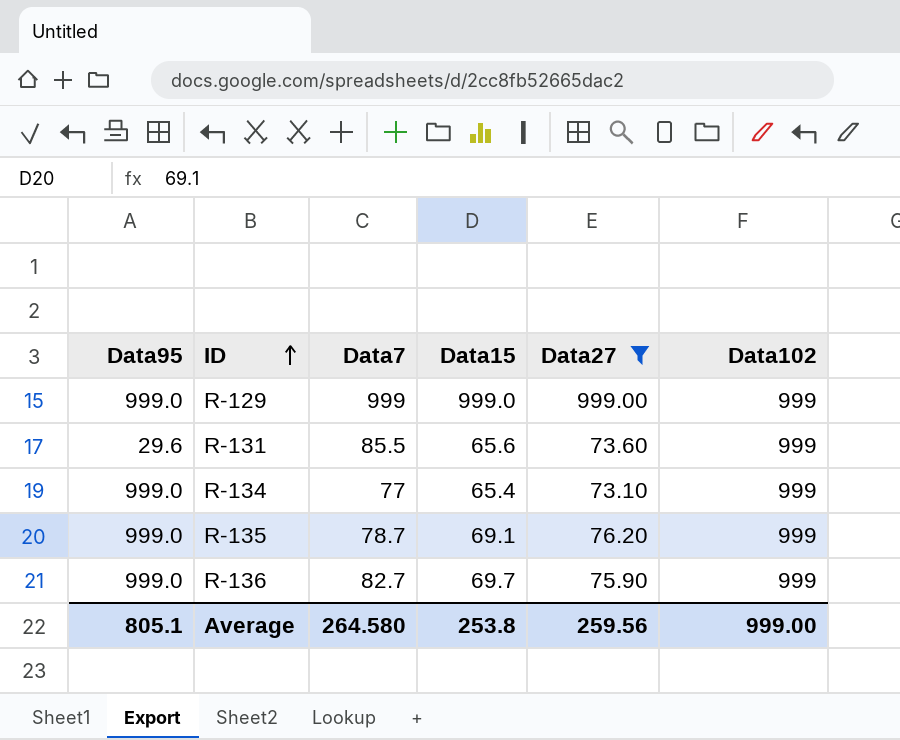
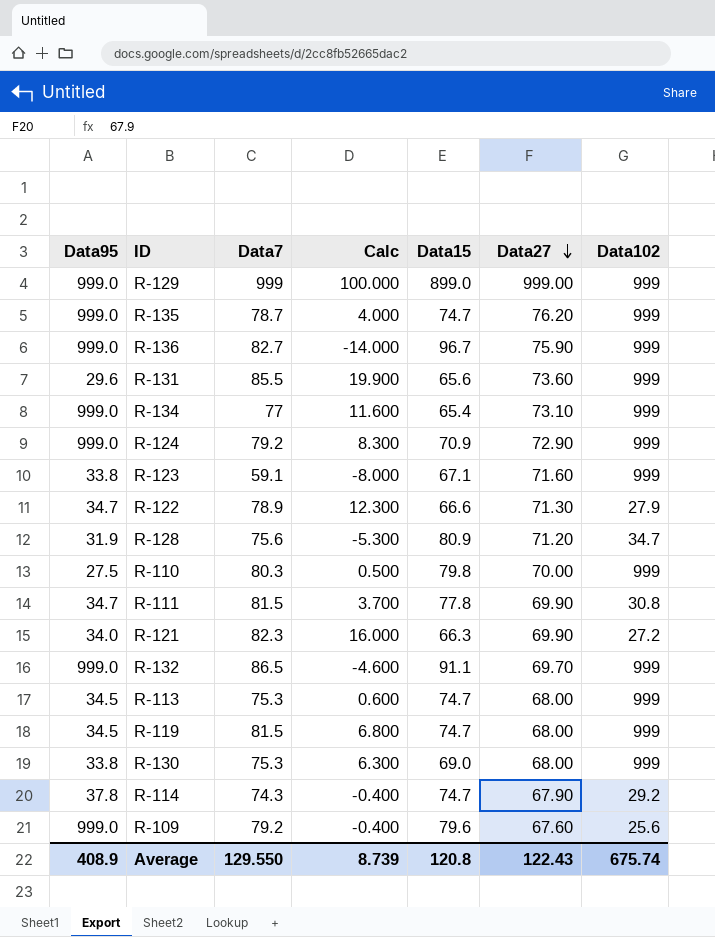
filter: Data27 >= 73.10 -> none
row order: ID ascending -> Data27 descending
column Calc | formula: none -> [Data7] - [Data15]
R-129 | Data15: 999.0 -> 899.0
R-135 | Data15: 69.1 -> 74.7
R-136 | Data15: 69.7 -> 96.7
Average | Data95: 805.1 -> 408.9
Average | Data7: 264.580 -> 129.550
Average | Data15: 253.8 -> 120.8
Average | Data27: 259.56 -> 122.43
Average | Data102: 999.00 -> 675.74

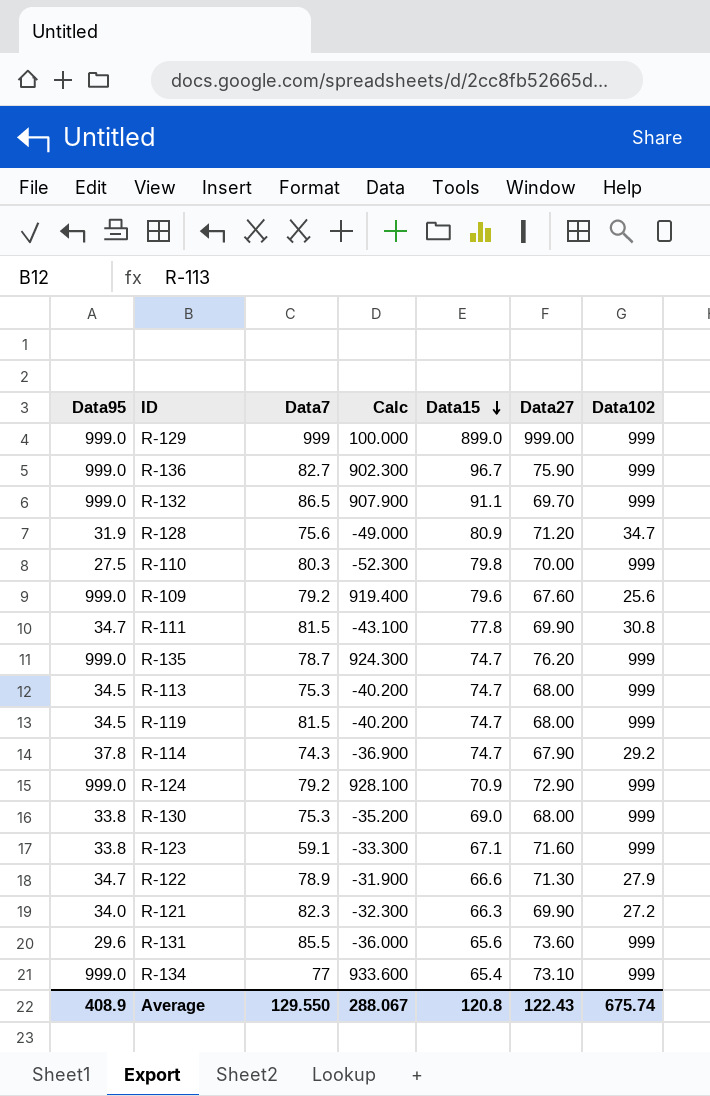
row order: Data27 descending -> Data15 descending
column Calc | formula: [Data7] - [Data15] -> [Data95] - [Data15]
Average | Calc: 8.739 -> 288.067

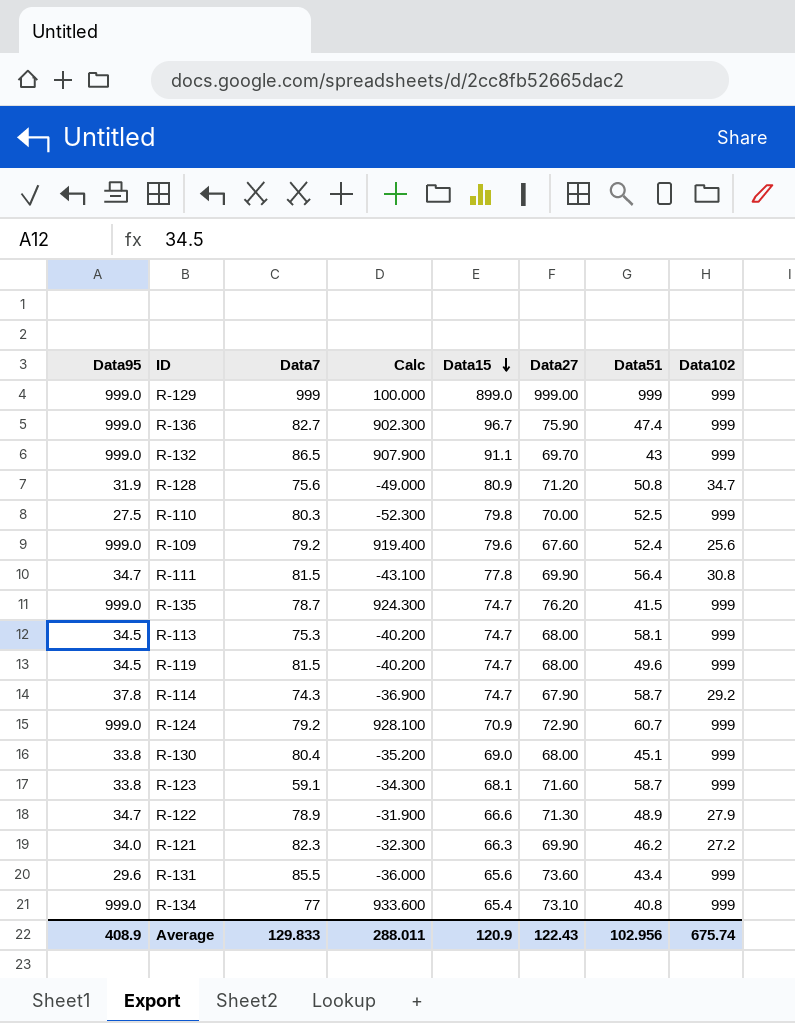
column Data51 | position: none -> 7
R-130 | Data7: 75.3 -> 80.4
R-123 | Calc: -33.300 -> -34.300
R-123 | Data15: 67.1 -> 68.1
Average | Data7: 129.550 -> 129.833
Average | Calc: 288.067 -> 288.011
Average | Data15: 120.8 -> 120.9

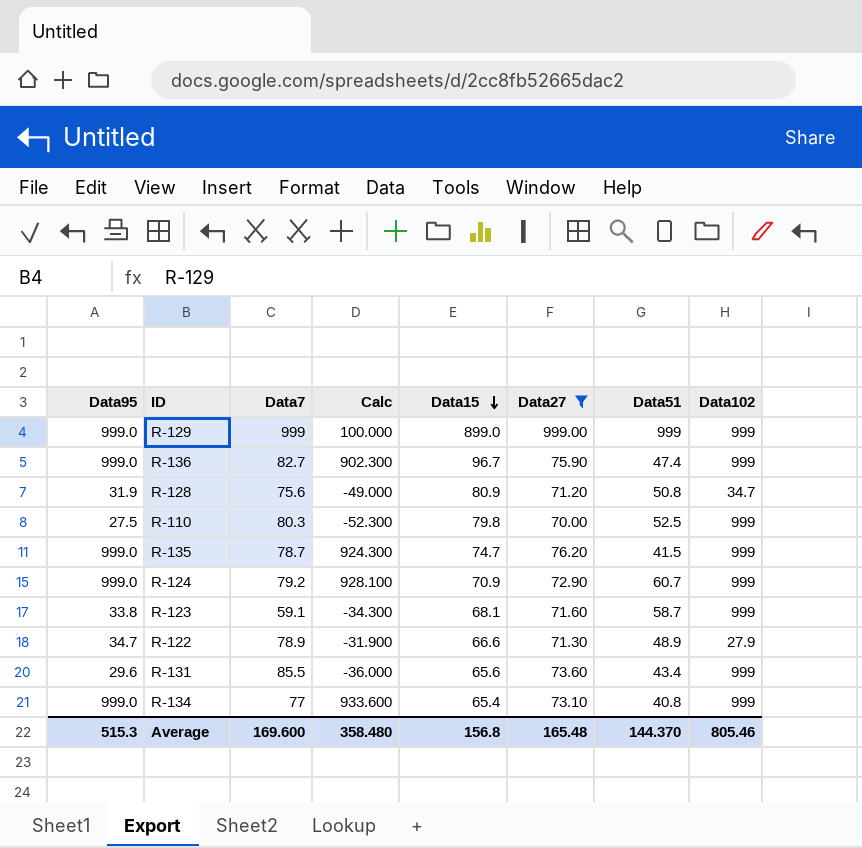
filter: none -> Data27 >= 70.00
Average | Data95: 408.9 -> 515.3
Average | Data7: 129.833 -> 169.600
Average | Calc: 288.011 -> 358.480
Average | Data15: 120.9 -> 156.8
Average | Data27: 122.43 -> 165.48
Average | Data51: 102.956 -> 144.370
Average | Data102: 675.74 -> 805.46

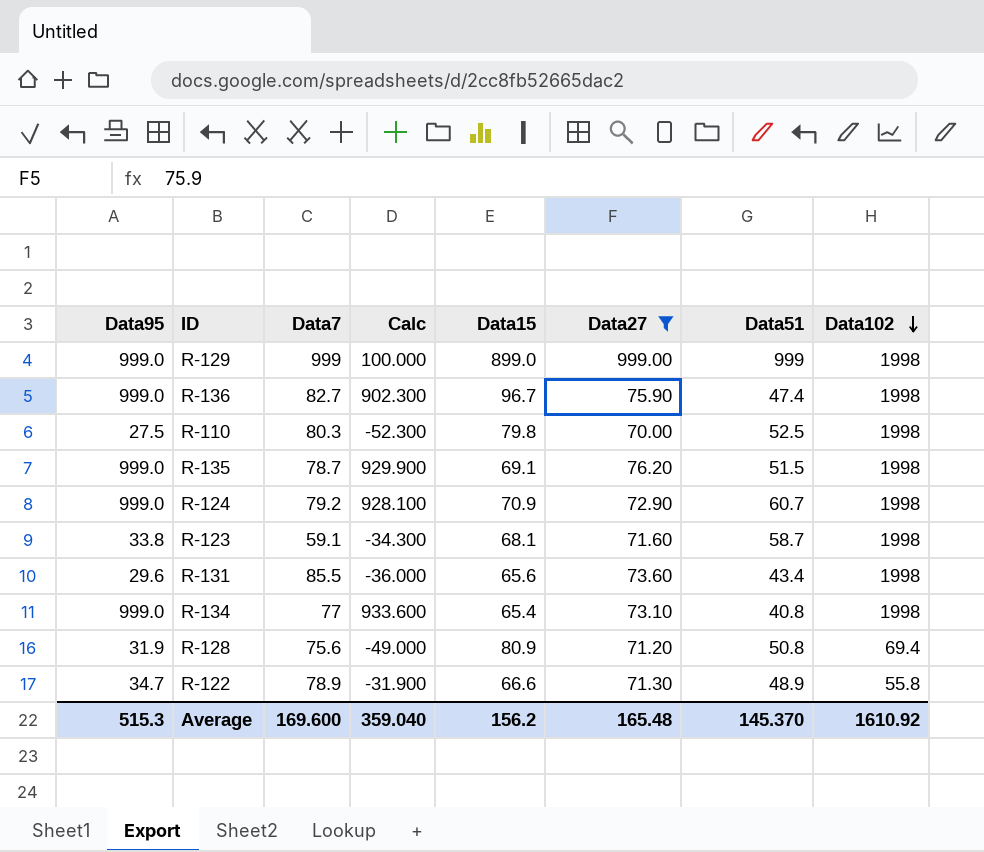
row order: Data15 descending -> Data102 descending
R-129 | Data102: 999 -> 1998
R-136 | Data102: 999 -> 1998
R-110 | Data102: 999 -> 1998
R-135 | Calc: 924.300 -> 929.900
R-135 | Data15: 74.7 -> 69.1
R-135 | Data51: 41.5 -> 51.5
R-135 | Data102: 999 -> 1998
R-124 | Data102: 999 -> 1998
R-123 | Data102: 999 -> 1998
R-131 | Data102: 999 -> 1998
R-134 | Data102: 999 -> 1998
R-128 | Data102: 34.7 -> 69.4
R-122 | Data102: 27.9 -> 55.8
Average | Calc: 358.480 -> 359.040
Average | Data15: 156.8 -> 156.2
Average | Data51: 144.370 -> 145.370
Average | Data102: 805.46 -> 1610.92

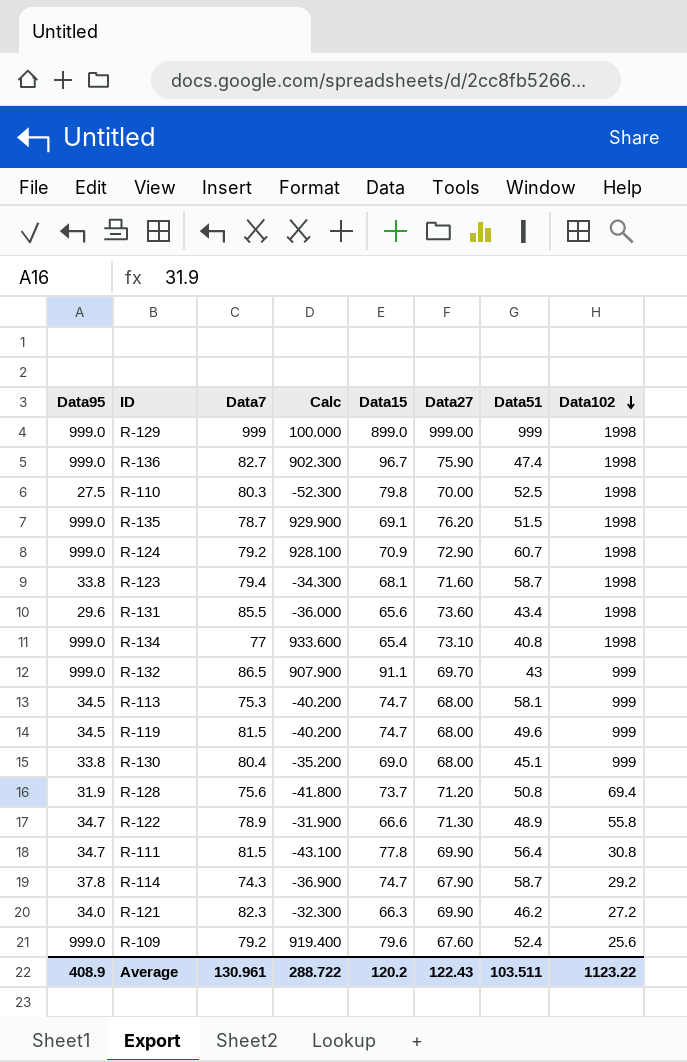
filter: Data27 >= 70.00 -> none
R-123 | Data7: 59.1 -> 79.4
R-128 | Calc: -49.000 -> -41.800
R-128 | Data15: 80.9 -> 73.7
Average | Data95: 515.3 -> 408.9
Average | Data7: 169.600 -> 130.961
Average | Calc: 359.040 -> 288.722
Average | Data15: 156.2 -> 120.2
Average | Data27: 165.48 -> 122.43
Average | Data51: 145.370 -> 103.511
Average | Data102: 1610.92 -> 1123.22

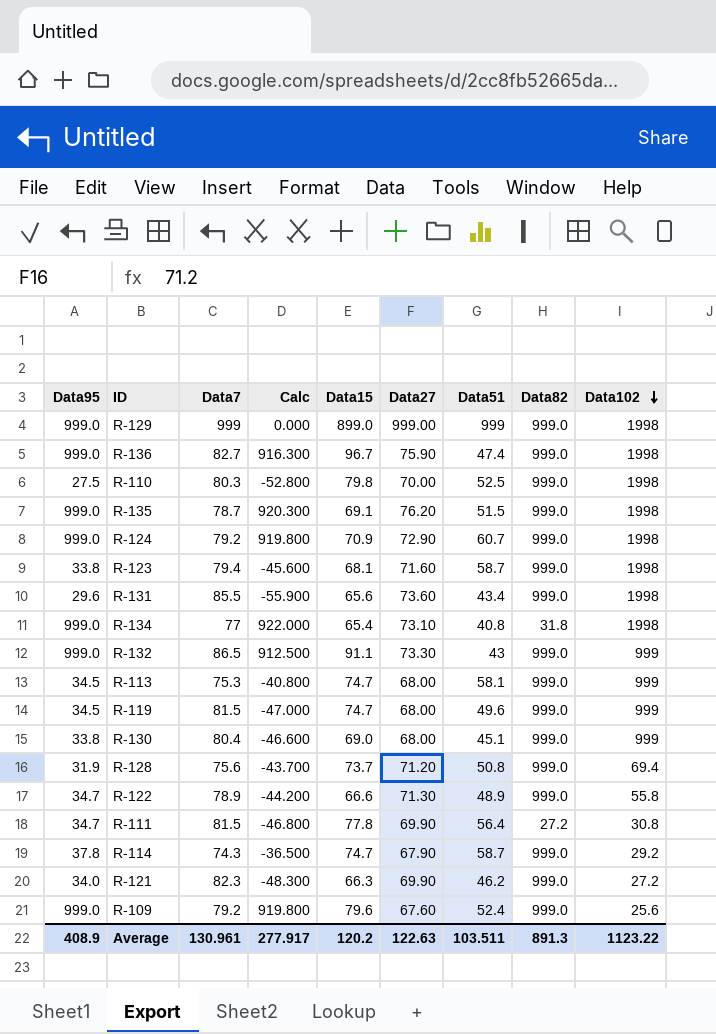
column Calc | formula: [Data95] - [Data15] -> [Data95] - [Data7]
column Data82 | position: none -> 8
R-132 | Data27: 69.70 -> 73.30
Average | Calc: 288.722 -> 277.917
Average | Data27: 122.43 -> 122.63

